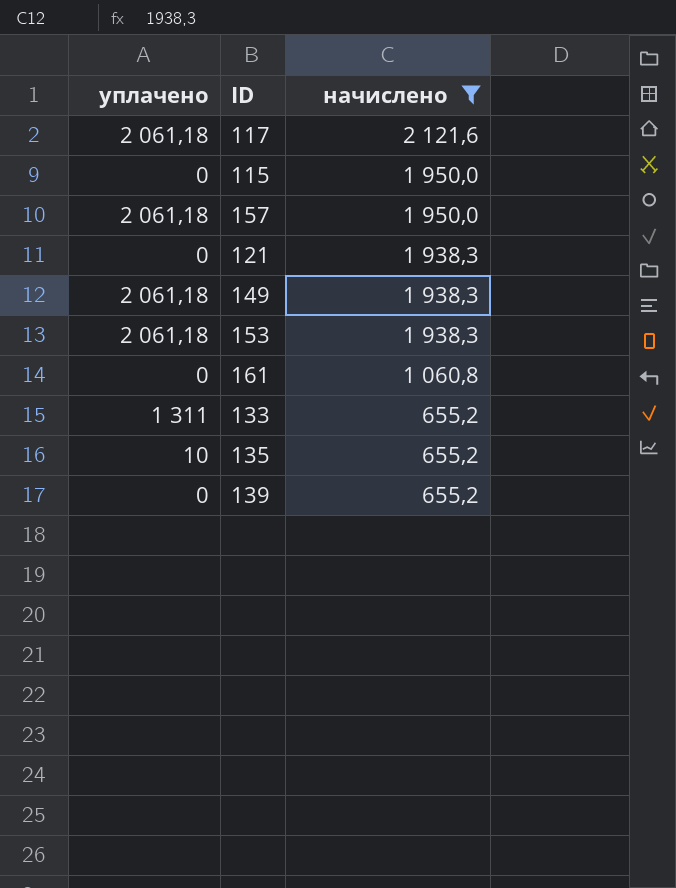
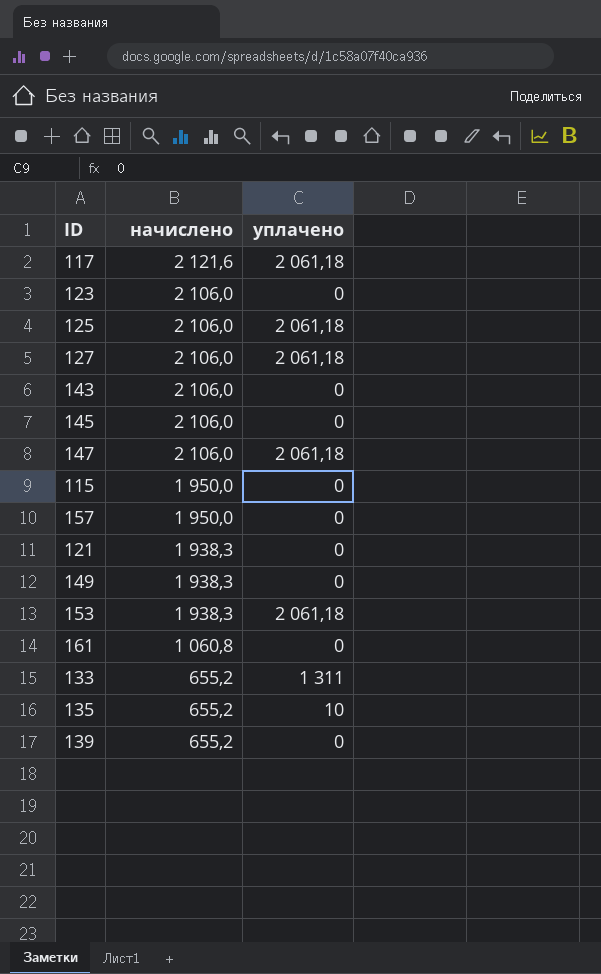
filter: начислено != 2 106,0 -> none
column уплачено | position: 1 -> 3
157 | уплачено: 2 061,18 -> 0
149 | уплачено: 2 061,18 -> 0

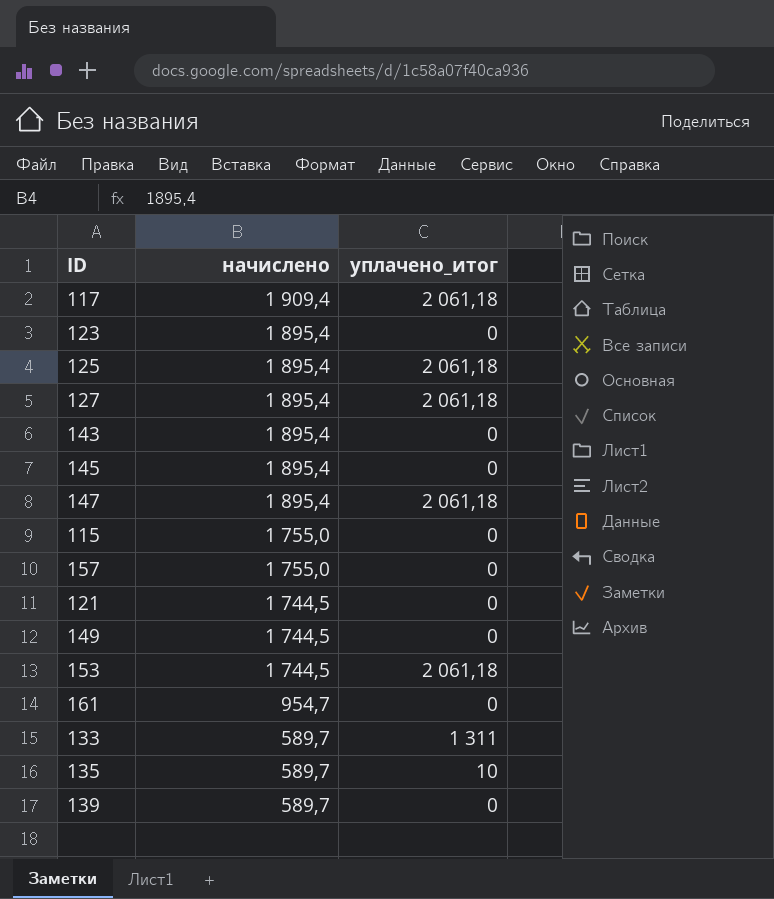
column name: уплачено -> уплачено_итог
117 | начислено: 2 121,6 -> 1 909,4
123 | начислено: 2 106,0 -> 1 895,4
125 | начислено: 2 106,0 -> 1 895,4
127 | начислено: 2 106,0 -> 1 895,4
143 | начислено: 2 106,0 -> 1 895,4
145 | начислено: 2 106,0 -> 1 895,4
147 | начислено: 2 106,0 -> 1 895,4
115 | начислено: 1 950,0 -> 1 755,0
157 | начислено: 1 950,0 -> 1 755,0
121 | начислено: 1 938,3 -> 1 744,5
149 | начислено: 1 938,3 -> 1 744,5
153 | начислено: 1 938,3 -> 1 744,5
161 | начислено: 1 060,8 -> 954,7
133 | начислено: 655,2 -> 589,7
135 | начислено: 655,2 -> 589,7
139 | начислено: 655,2 -> 589,7

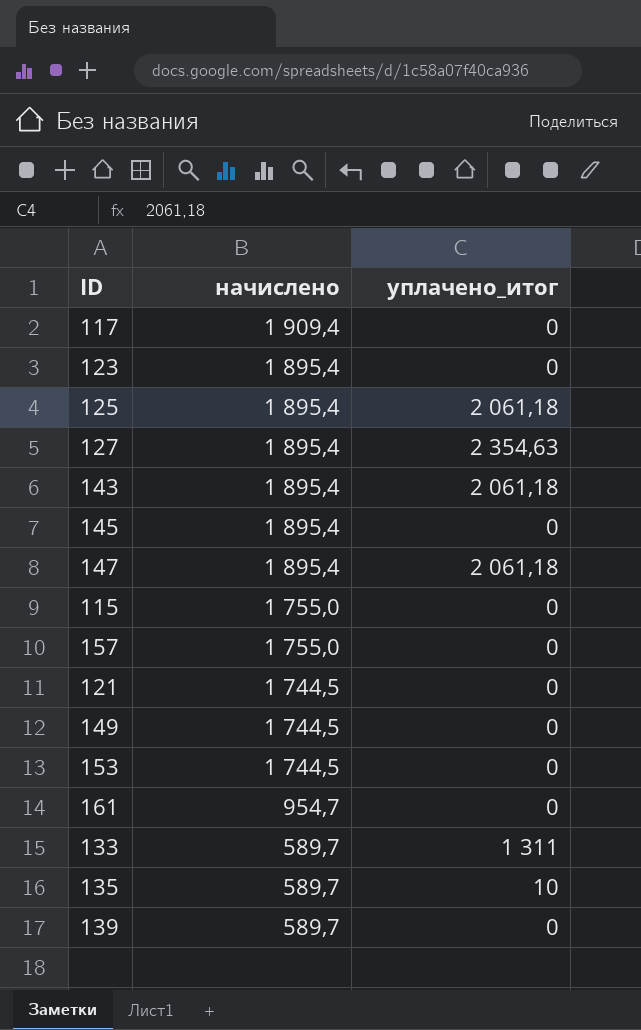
117 | уплачено_итог: 2 061,18 -> 0
127 | уплачено_итог: 2 061,18 -> 2 354,63
143 | уплачено_итог: 0 -> 2 061,18
153 | уплачено_итог: 2 061,18 -> 0

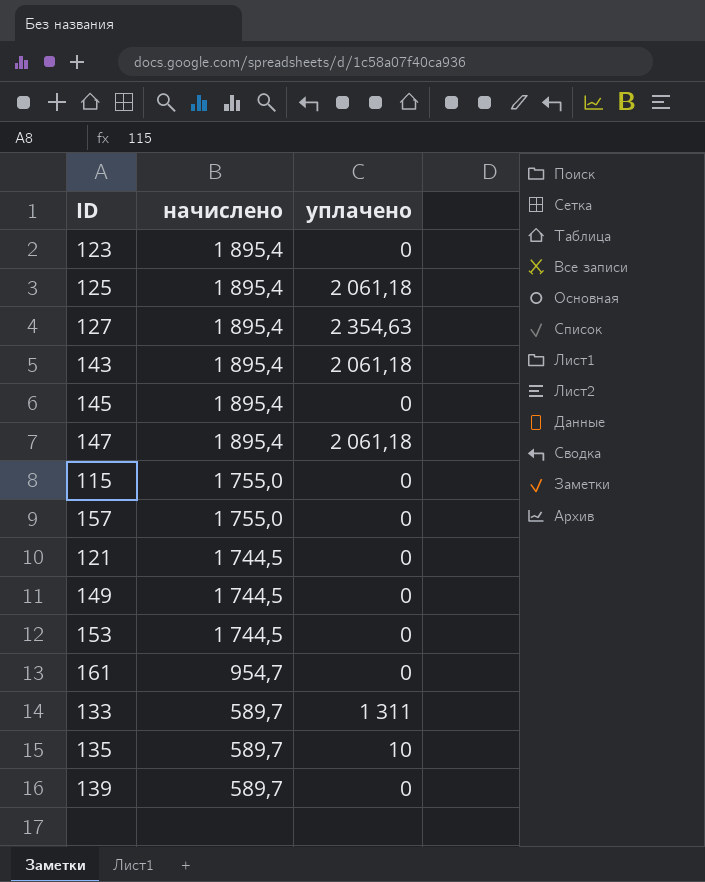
column name: уплачено_итог -> уплачено
row 117: 1 909,4 | 0 -> none

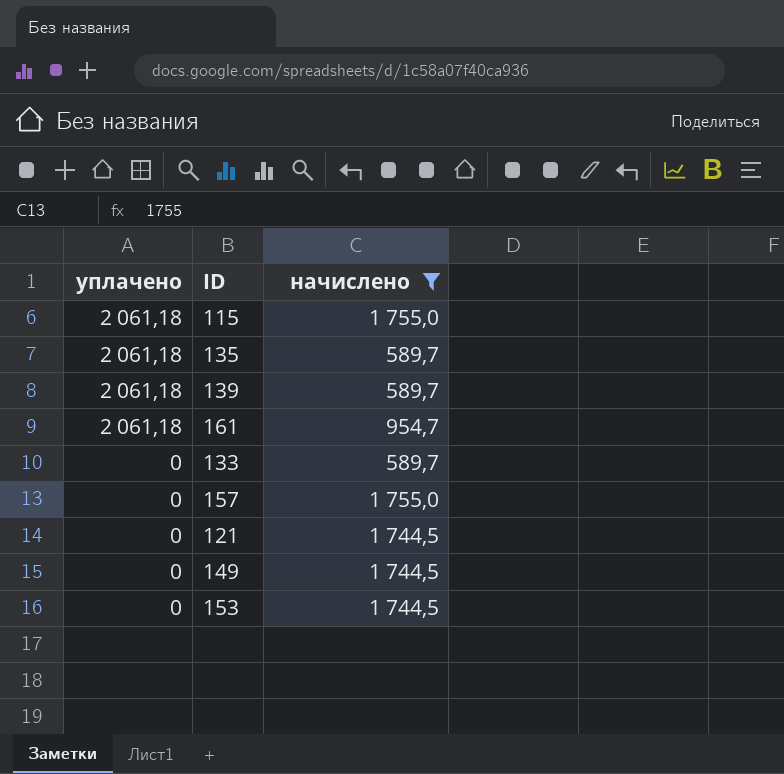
filter: none -> начислено != 1 895,4
row order: начислено descending -> уплачено descending
column уплачено | position: 3 -> 1
115 | уплачено: 0 -> 2 061,18
135 | уплачено: 10 -> 2 061,18
139 | уплачено: 0 -> 2 061,18
161 | уплачено: 0 -> 2 061,18
133 | уплачено: 1 311 -> 0

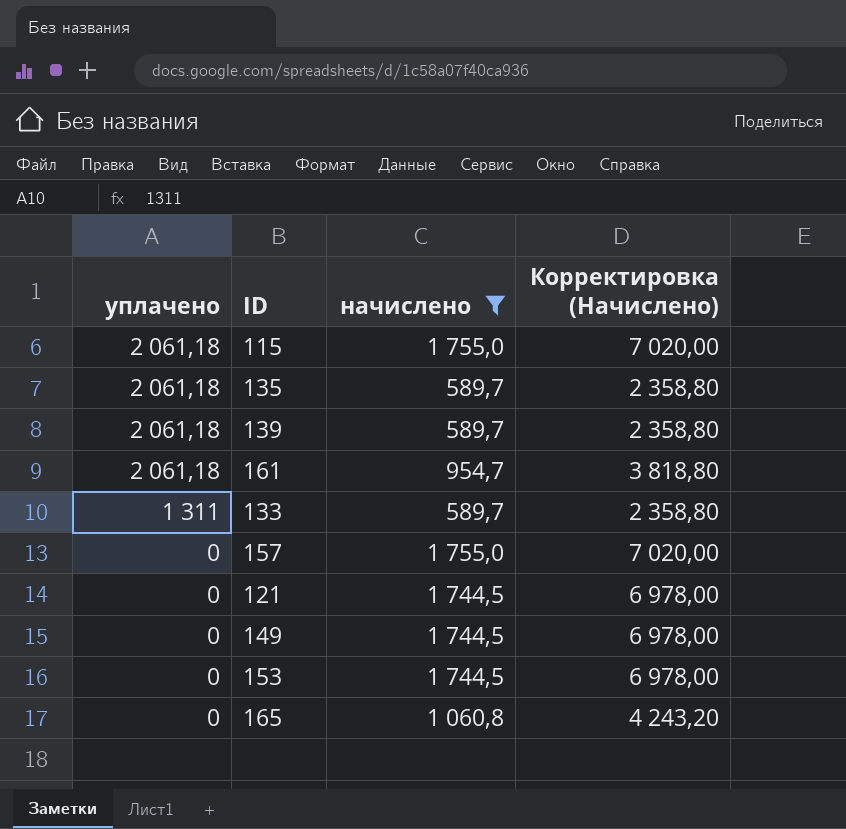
column Корректировка (Начислено) | formula: none -> [начислено] * 4
133 | уплачено: 0 -> 1 311
row 165: none -> 0 | 1 060,8 | 4 243,20

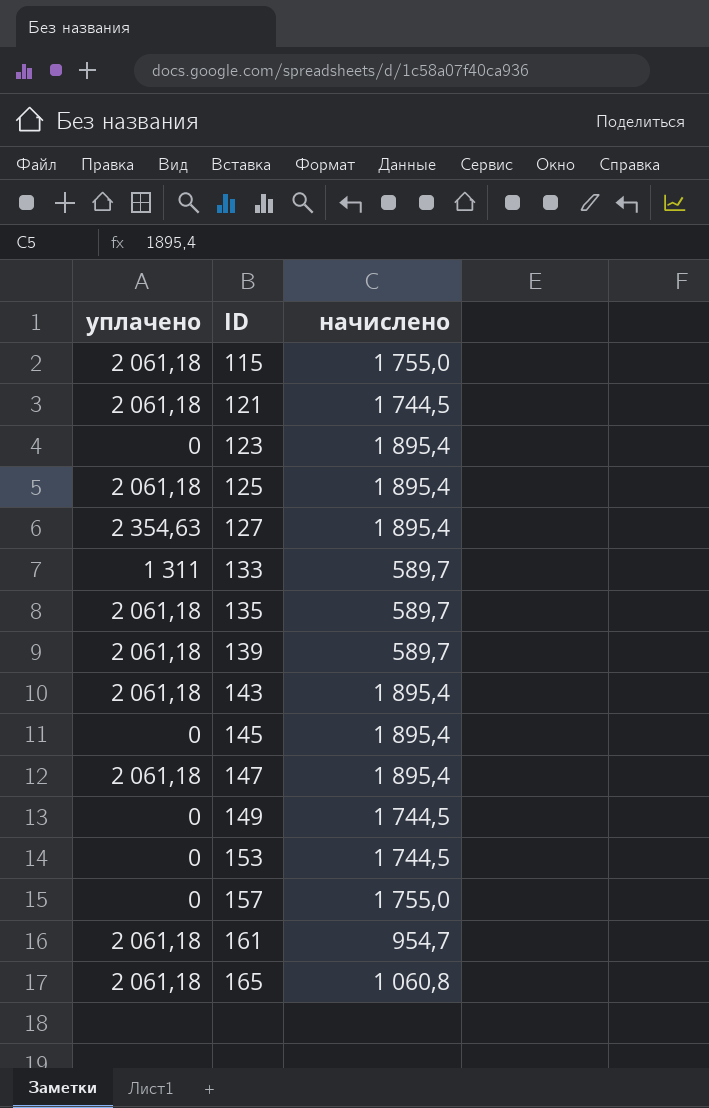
filter: начислено != 1 895,4 -> none
row order: уплачено descending -> ID ascending
column Корректировка (Начислено) | formula: [начислено] * 4 -> none
121 | уплачено: 0 -> 2 061,18
165 | уплачено: 0 -> 2 061,18

